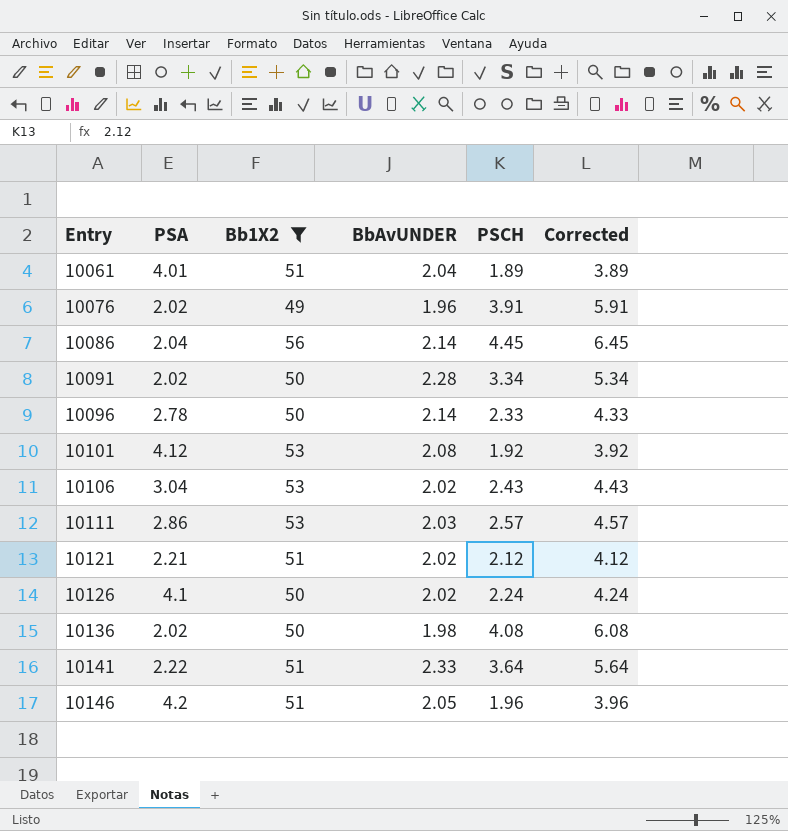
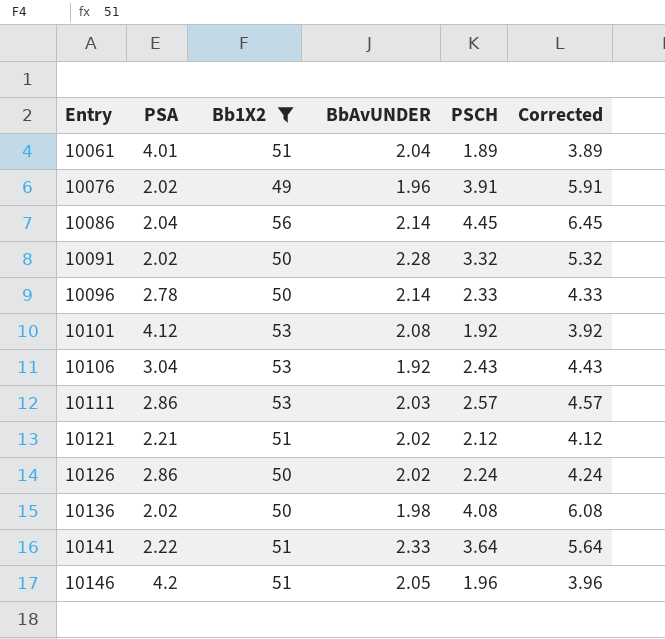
10091 | PSCH: 3.34 -> 3.32
10091 | Corrected: 5.34 -> 5.32
10106 | BbAvUNDER: 2.02 -> 1.92
10126 | PSA: 4.1 -> 2.86

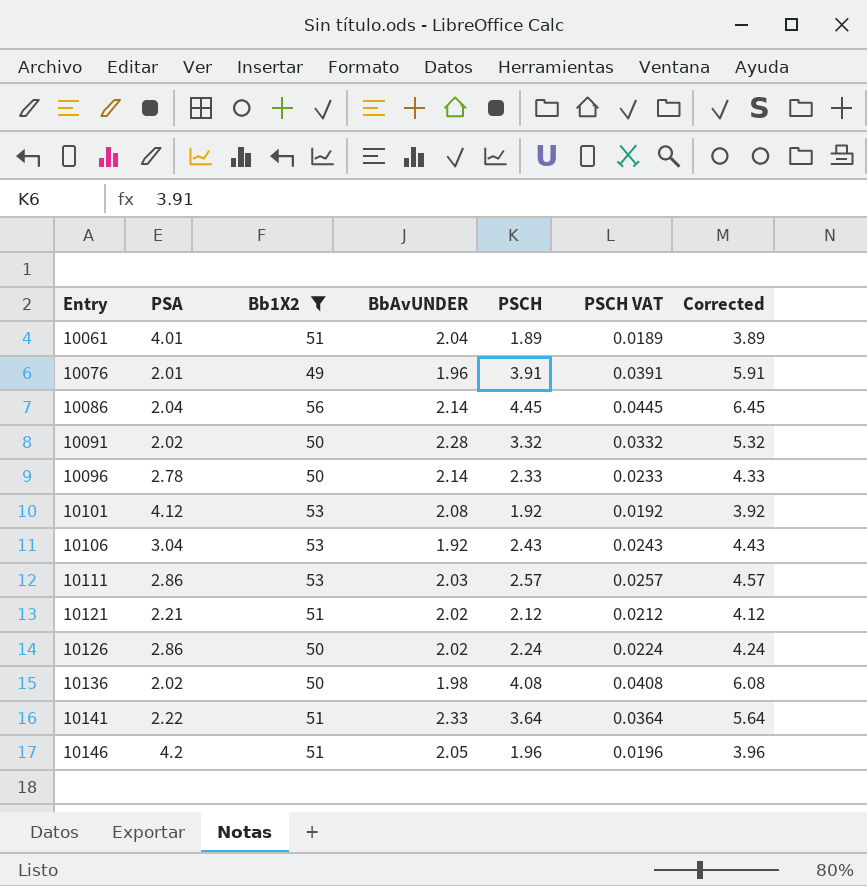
column PSCH VAT | formula: none -> [PSCH] * 0.01
10076 | PSA: 2.02 -> 2.01

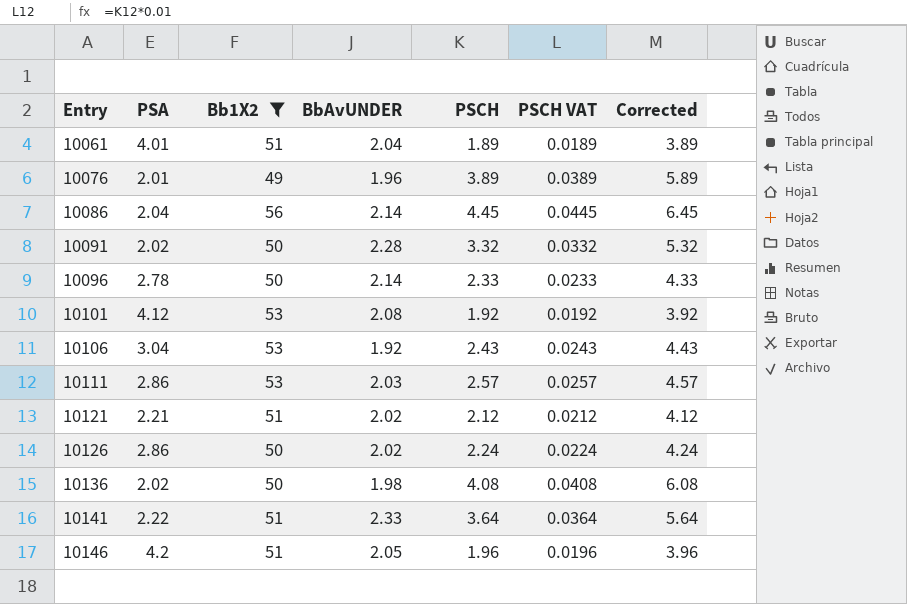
10076 | PSCH: 3.91 -> 3.89
10076 | PSCH VAT: 0.0391 -> 0.0389
10076 | Corrected: 5.91 -> 5.89

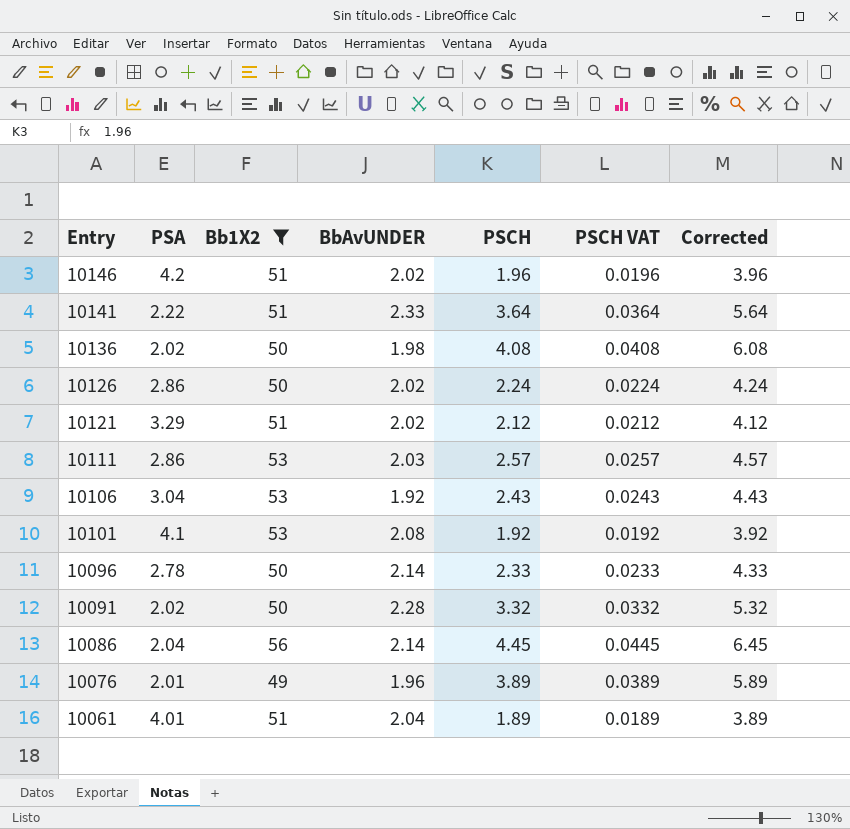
row order: Entry ascending -> Entry descending
10146 | BbAvUNDER: 2.05 -> 2.02
10121 | PSA: 2.21 -> 3.29
10101 | PSA: 4.12 -> 4.1

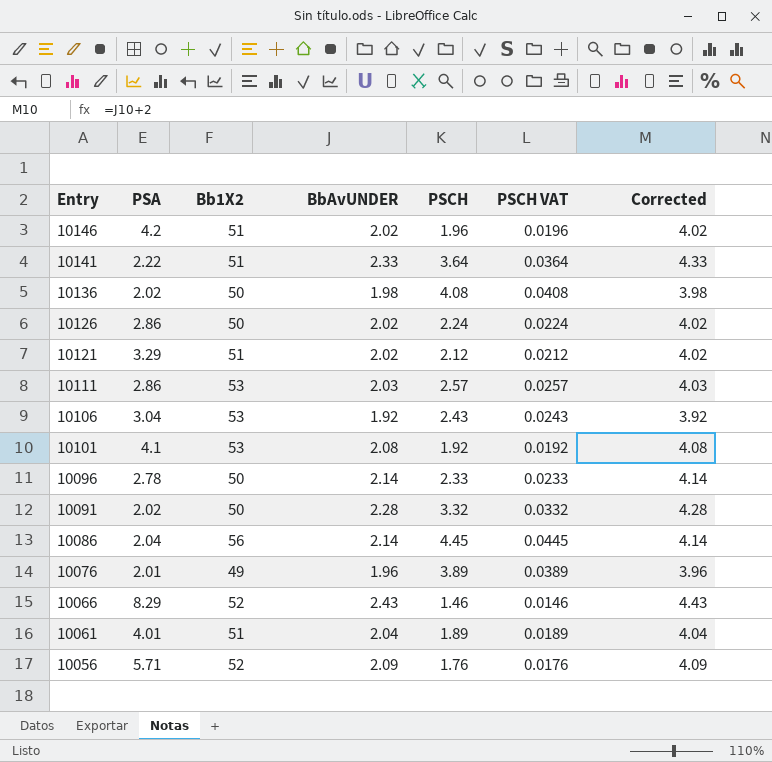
filter: Bb1X2 != 52 -> none
column Corrected | formula: [PSCH] + 2 -> [BbAvUNDER] + 2

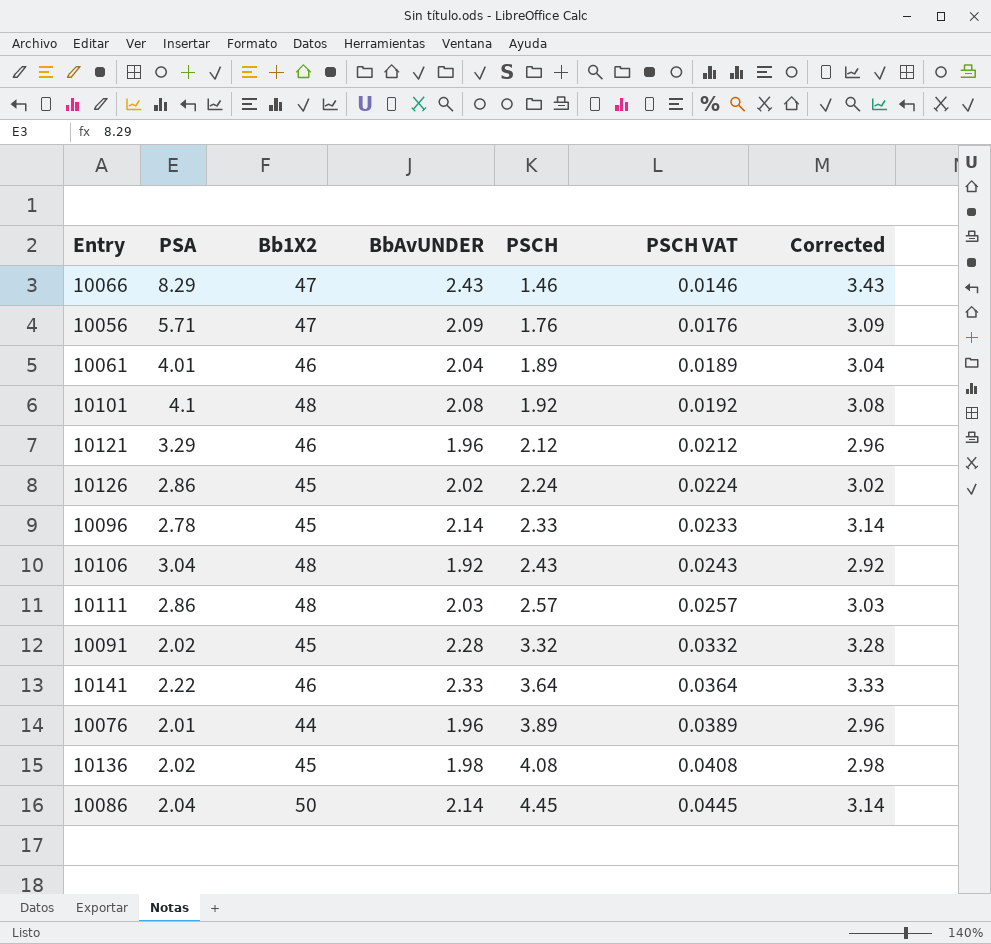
row order: Entry descending -> PSCH ascending
column Corrected | formula: [BbAvUNDER] + 2 -> [BbAvUNDER] + 1
row 10146: 4.2 | 51 | 2.02 | 1.96 | 0.0196 | 4.02 -> none
10066 | Bb1X2: 52 -> 47
10056 | Bb1X2: 52 -> 47
10061 | Bb1X2: 51 -> 46
10101 | Bb1X2: 53 -> 48
10121 | Bb1X2: 51 -> 46
10121 | BbAvUNDER: 2.02 -> 1.96
10126 | Bb1X2: 50 -> 45
10096 | Bb1X2: 50 -> 45
10106 | Bb1X2: 53 -> 48
10111 | Bb1X2: 53 -> 48
10091 | Bb1X2: 50 -> 45
10141 | Bb1X2: 51 -> 46
10076 | Bb1X2: 49 -> 44
10136 | Bb1X2: 50 -> 45
10086 | Bb1X2: 56 -> 50

